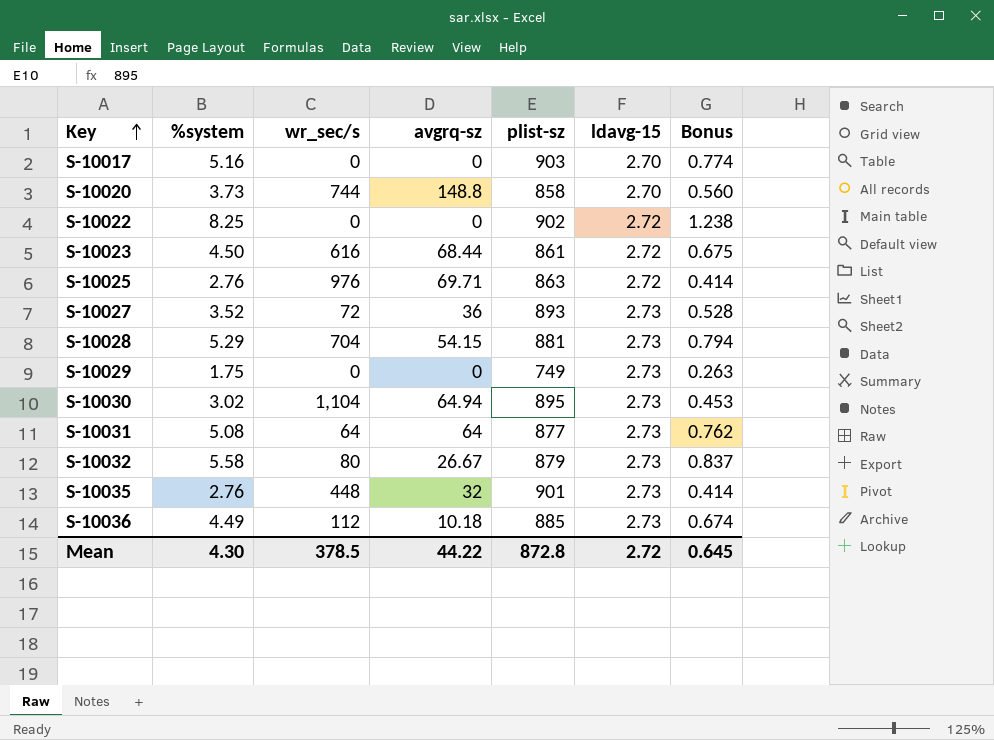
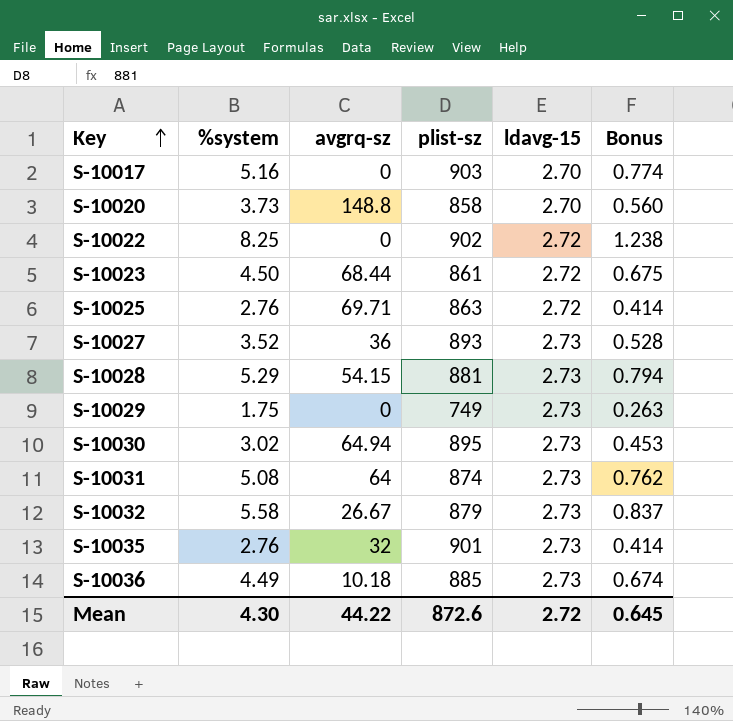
column wr_sec/s | position: 3 -> none
S-10031 | plist-sz: 877 -> 874
Mean | plist-sz: 872.8 -> 872.6

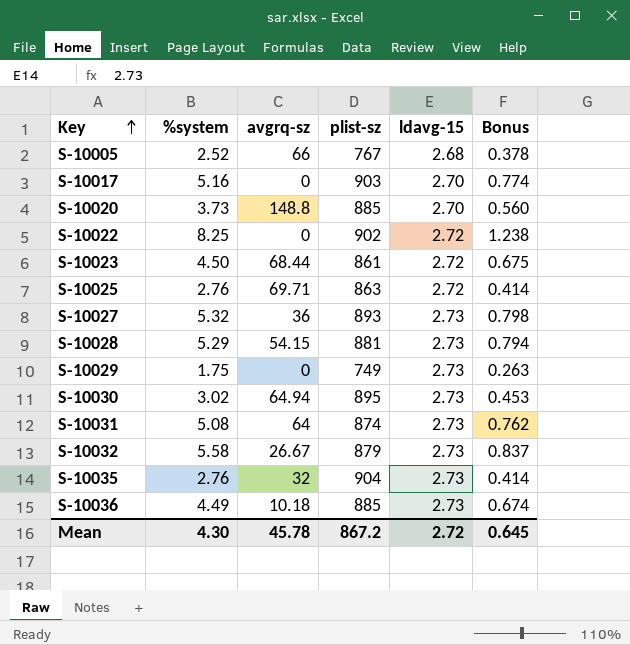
row S-10005: none -> 2.52 | 66 | 767 | 2.68 | 0.378
S-10020 | plist-sz: 858 -> 885
S-10027 | %system: 3.52 -> 5.32
S-10027 | Bonus: 0.528 -> 0.798
S-10035 | plist-sz: 901 -> 904
Mean | avgrq-sz: 44.22 -> 45.78
Mean | plist-sz: 872.6 -> 867.2

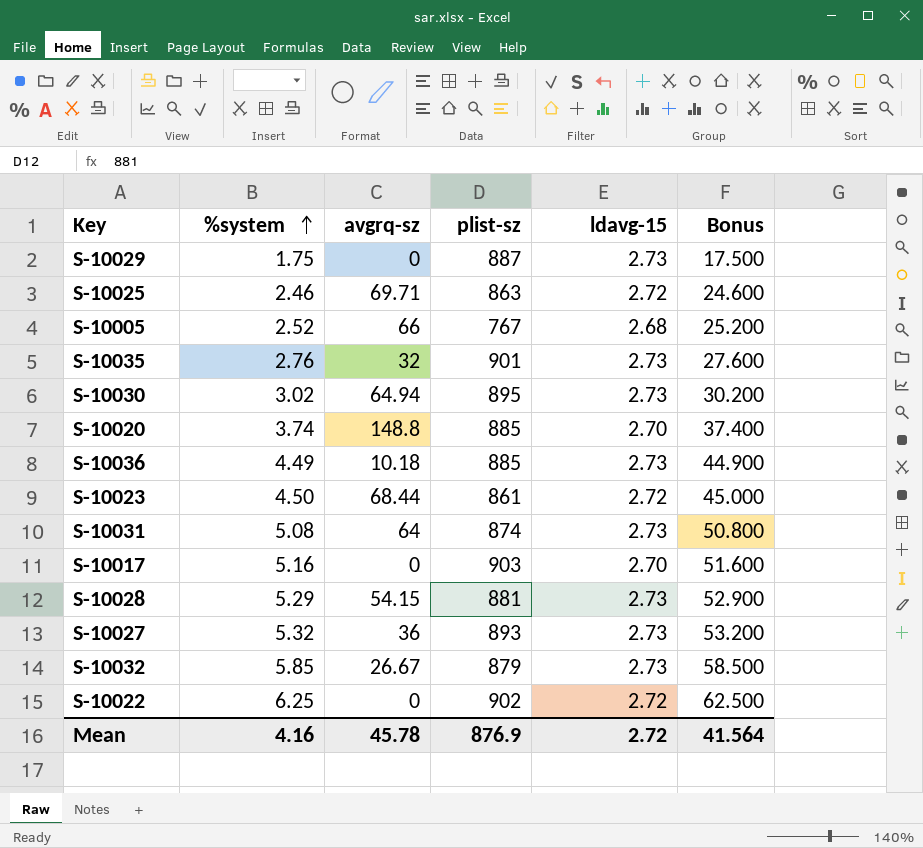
row order: Key ascending -> %system ascending
column Bonus | formula: [%system] * 0.15 -> [%system] * 10
S-10029 | plist-sz: 749 -> 887
S-10025 | %system: 2.76 -> 2.46
S-10035 | plist-sz: 904 -> 901
S-10020 | %system: 3.73 -> 3.74
S-10032 | %system: 5.58 -> 5.85
S-10022 | %system: 8.25 -> 6.25
Mean | %system: 4.30 -> 4.16
Mean | plist-sz: 867.2 -> 876.9
Mean | Bonus: 0.645 -> 41.564

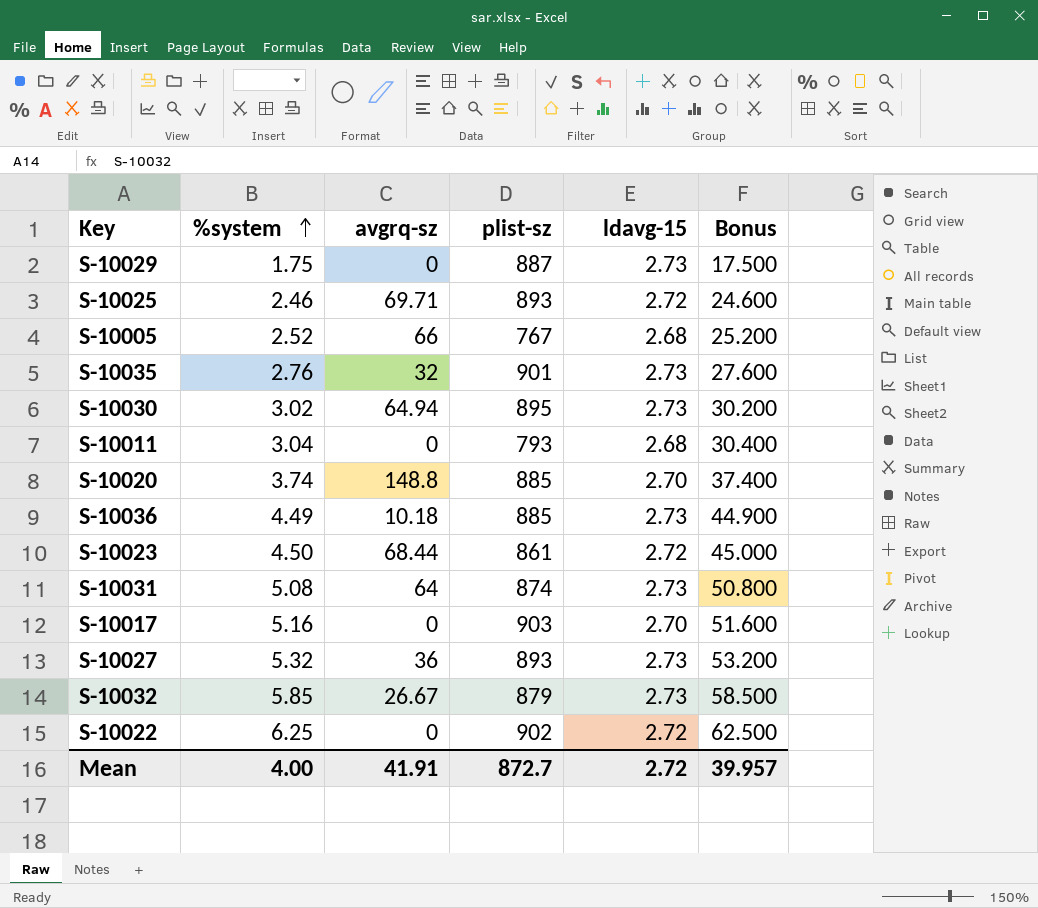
row S-10028: 5.29 | 54.15 | 881 | 2.73 | 52.900 -> none
S-10025 | plist-sz: 863 -> 893
row S-10011: none -> 3.04 | 0 | 793 | 2.68 | 30.400
Mean | %system: 4.16 -> 4.00
Mean | avgrq-sz: 45.78 -> 41.91
Mean | plist-sz: 876.9 -> 872.7
Mean | Bonus: 41.564 -> 39.957

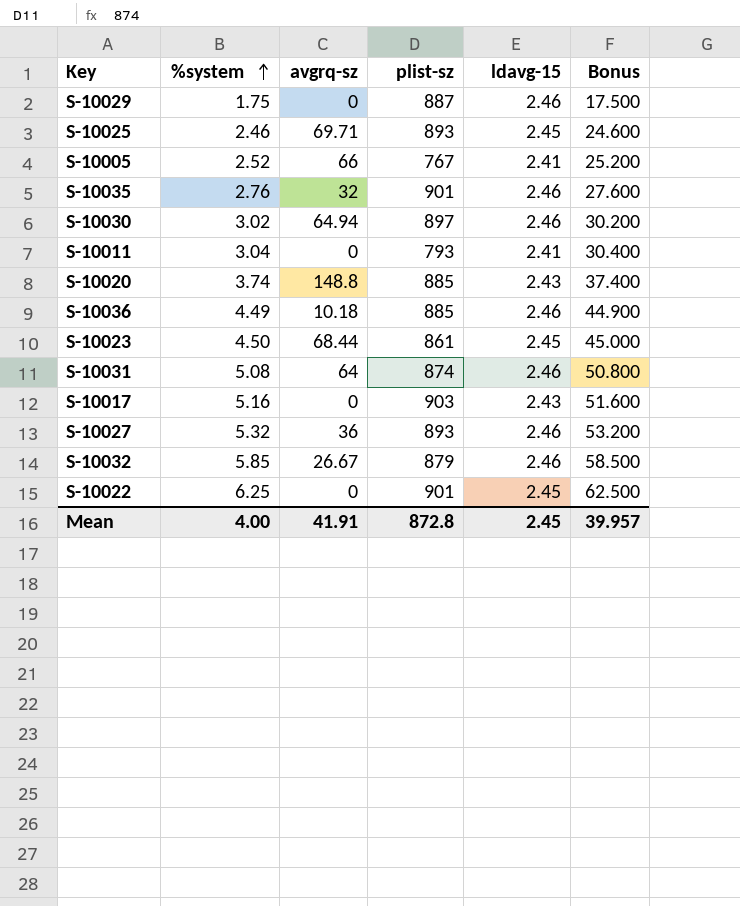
S-10029 | ldavg-15: 2.73 -> 2.46
S-10025 | ldavg-15: 2.72 -> 2.45
S-10005 | ldavg-15: 2.68 -> 2.41
S-10035 | ldavg-15: 2.73 -> 2.46
S-10030 | plist-sz: 895 -> 897
S-10030 | ldavg-15: 2.73 -> 2.46
S-10011 | ldavg-15: 2.68 -> 2.41
S-10020 | ldavg-15: 2.70 -> 2.43
S-10036 | ldavg-15: 2.73 -> 2.46
S-10023 | ldavg-15: 2.72 -> 2.45
S-10031 | ldavg-15: 2.73 -> 2.46
S-10017 | ldavg-15: 2.70 -> 2.43
S-10027 | ldavg-15: 2.73 -> 2.46
S-10032 | ldavg-15: 2.73 -> 2.46
S-10022 | plist-sz: 902 -> 901
S-10022 | ldavg-15: 2.72 -> 2.45
Mean | plist-sz: 872.7 -> 872.8
Mean | ldavg-15: 2.72 -> 2.45

